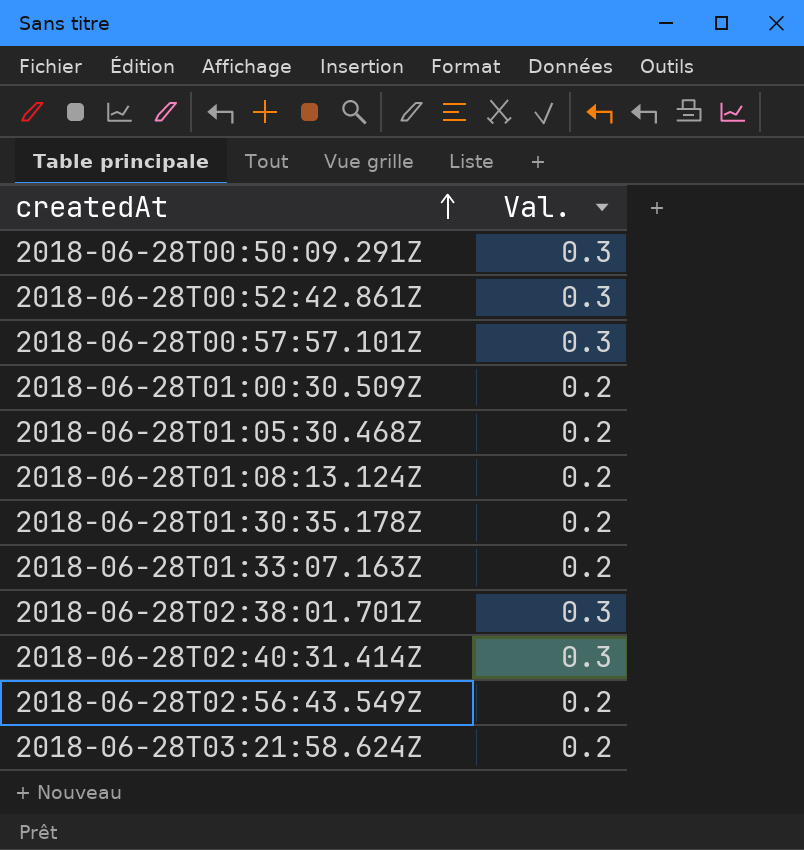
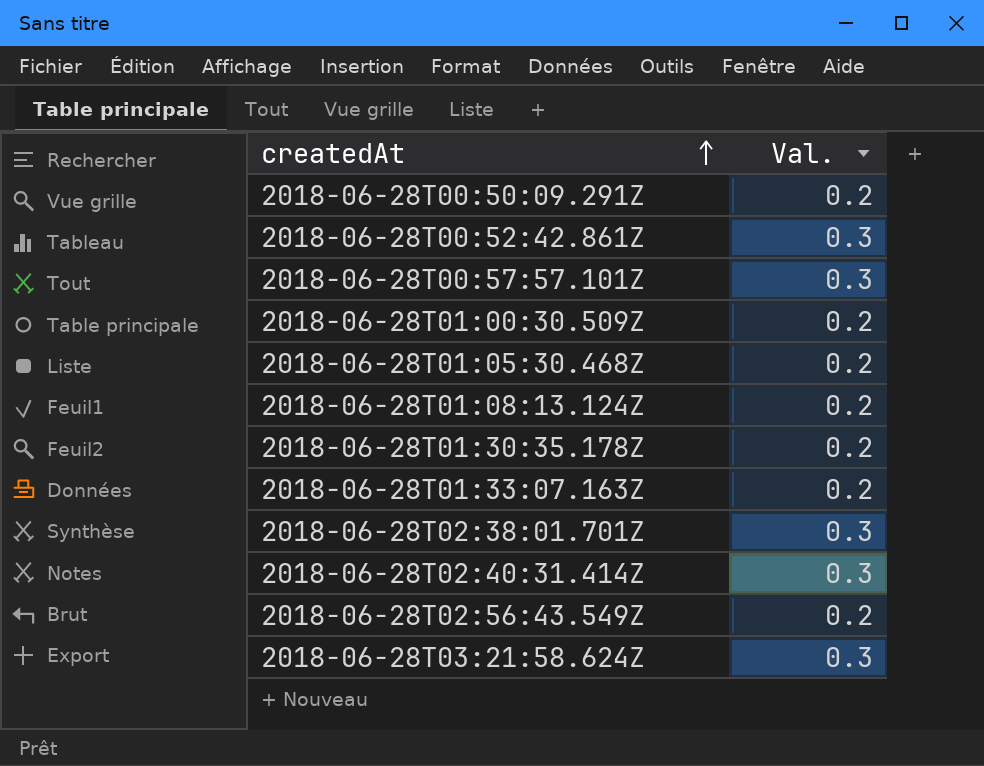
2018-06-28T00:50:09.291Z | Val.: 0.3 -> 0.2
2018-06-28T03:21:58.624Z | Val.: 0.2 -> 0.3

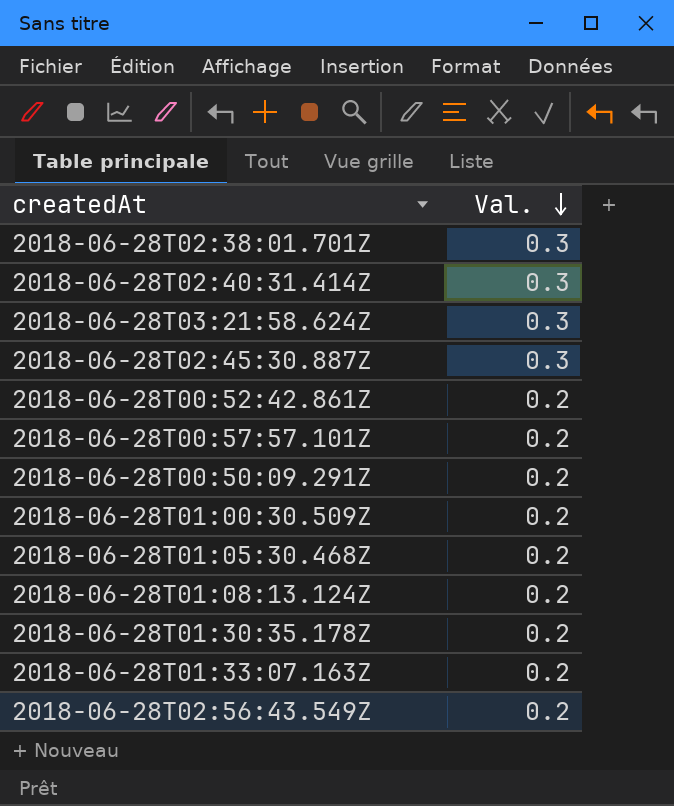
row order: createdAt ascending -> Val. descending
row 2018-06-28T02:45:30.887Z: none -> 0.3
2018-06-28T00:52:42.861Z | Val.: 0.3 -> 0.2
2018-06-28T00:57:57.101Z | Val.: 0.3 -> 0.2

